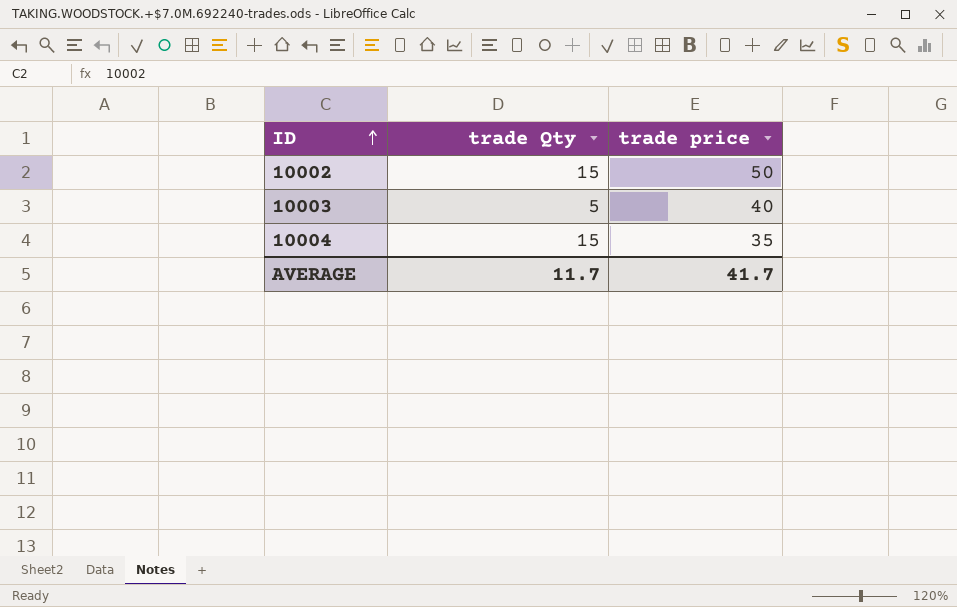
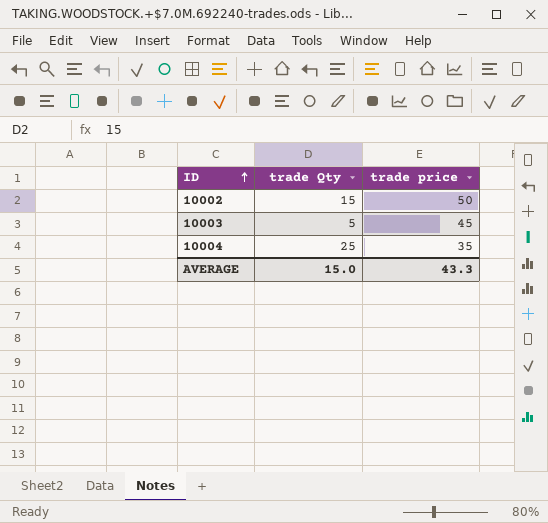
10003 | trade price: 40 -> 45
10004 | trade Qty: 15 -> 25
AVERAGE | trade Qty: 11.7 -> 15.0
AVERAGE | trade price: 41.7 -> 43.3

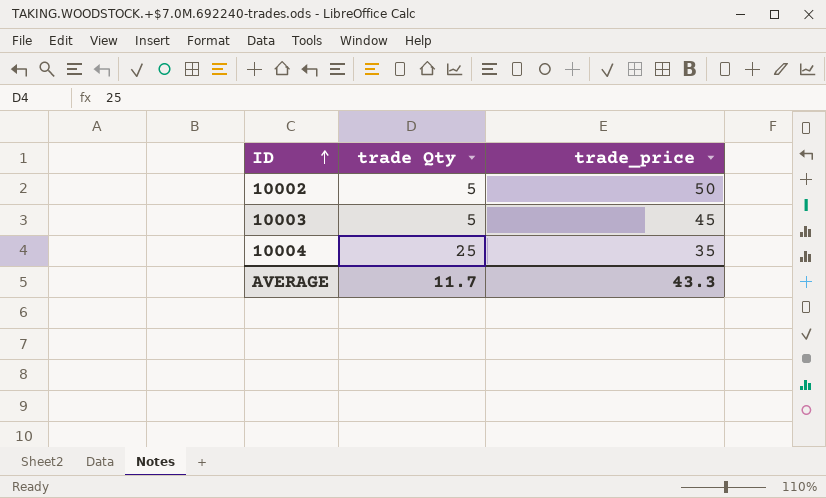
column name: trade price -> trade_price
10002 | trade Qty: 15 -> 5
AVERAGE | trade Qty: 15.0 -> 11.7

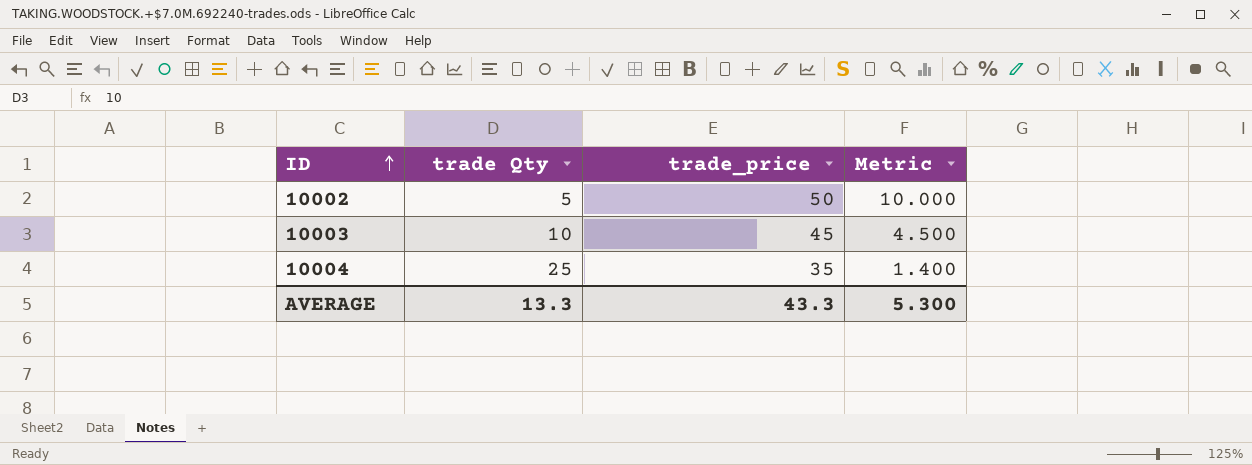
column Metric | formula: none -> [trade_price] / [trade Qty]
10003 | trade Qty: 5 -> 10
AVERAGE | trade Qty: 11.7 -> 13.3

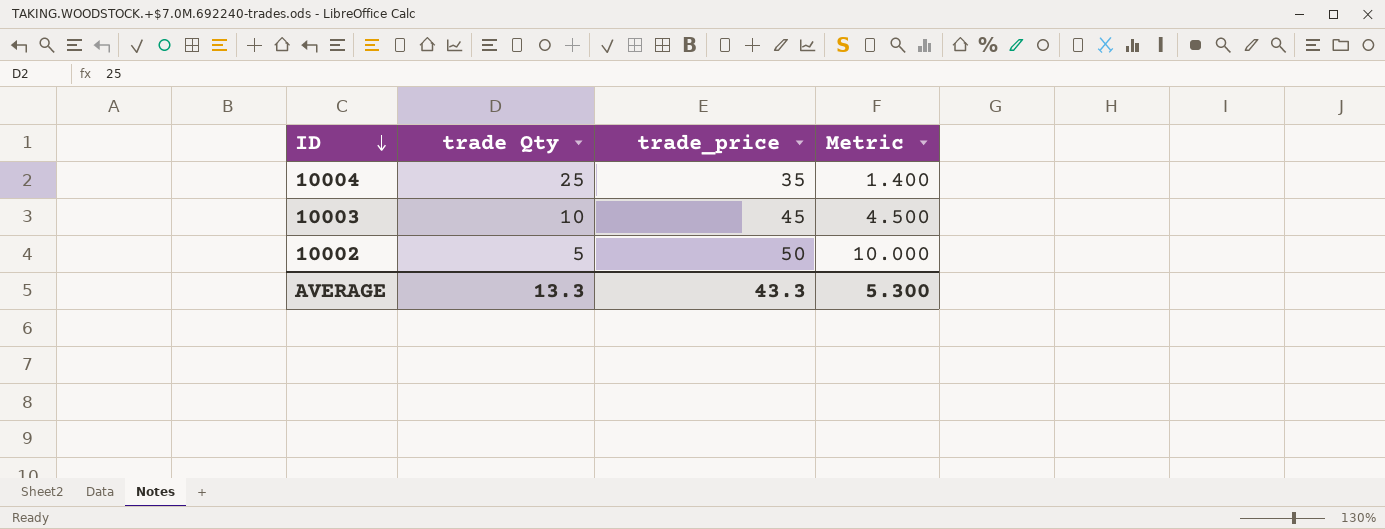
row order: ID ascending -> ID descending

